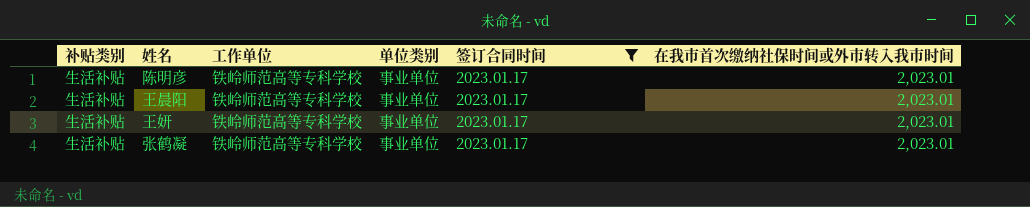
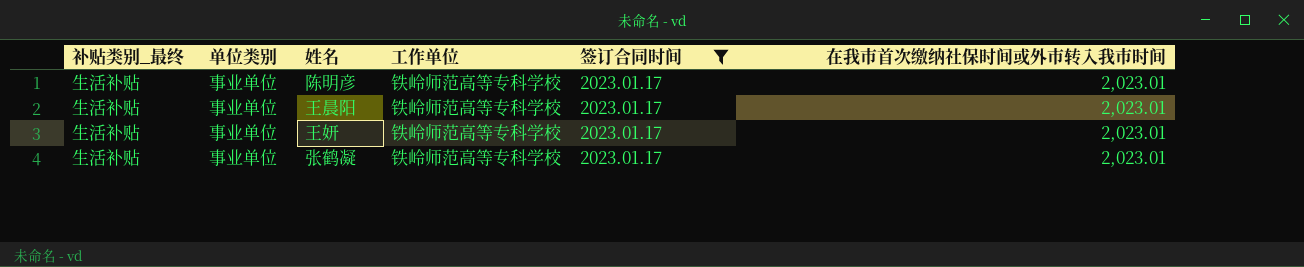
column name: 补贴类别 -> 补贴类别_最终
column 单位类别 | position: 4 -> 2

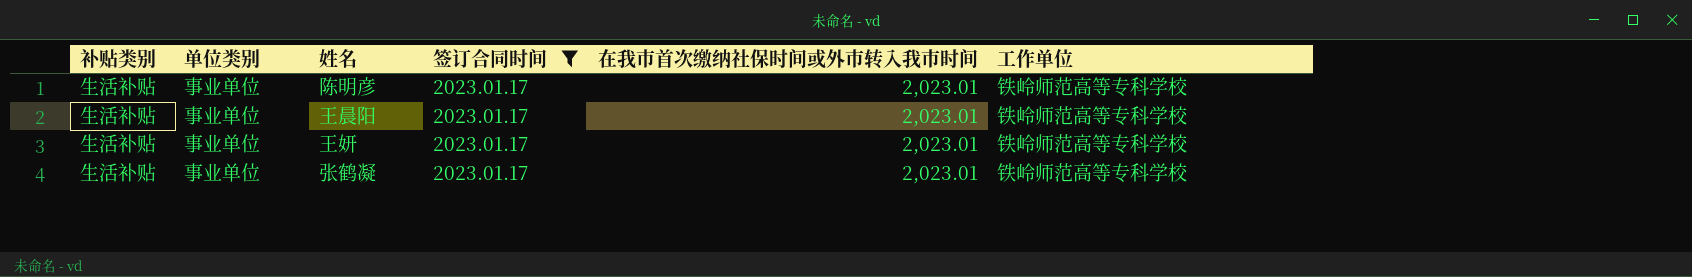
column name: 补贴类别_最终 -> 补贴类别
column 工作单位 | position: 4 -> 6

